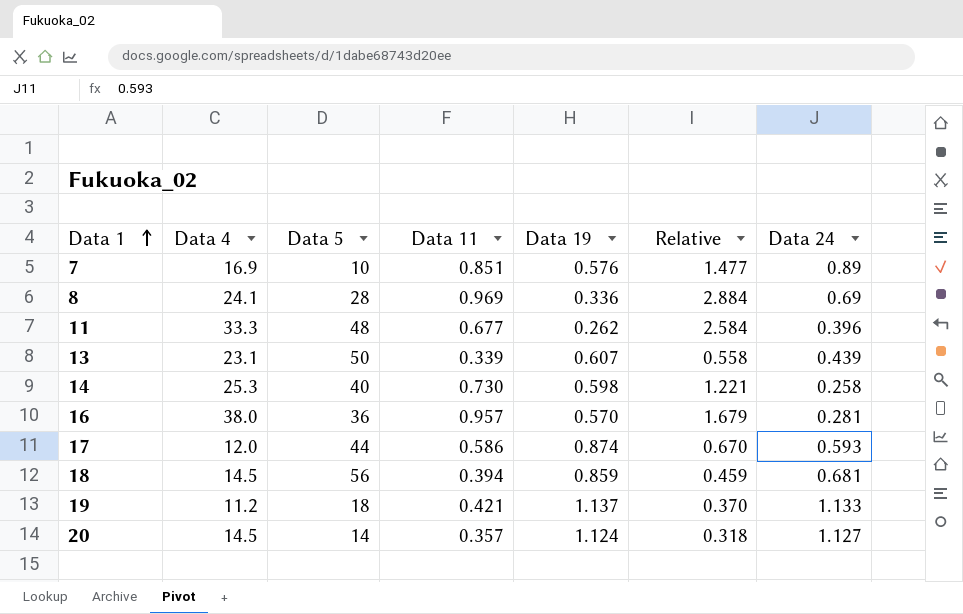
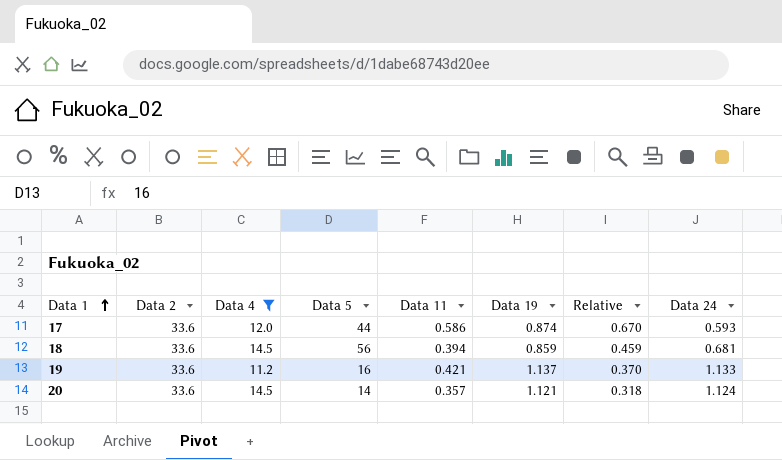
filter: none -> Data 4 <= 14.5
column Data 2 | position: none -> 2
19 | Data 5: 18 -> 16
20 | Data 19: 1.124 -> 1.121
20 | Data 24: 1.127 -> 1.124

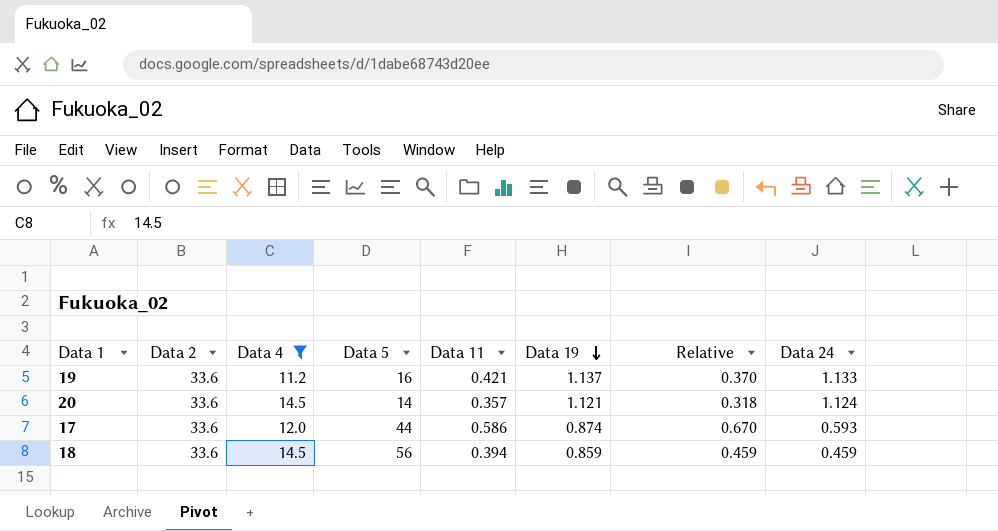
row order: Data 1 ascending -> Data 19 descending
18 | Data 24: 0.681 -> 0.459

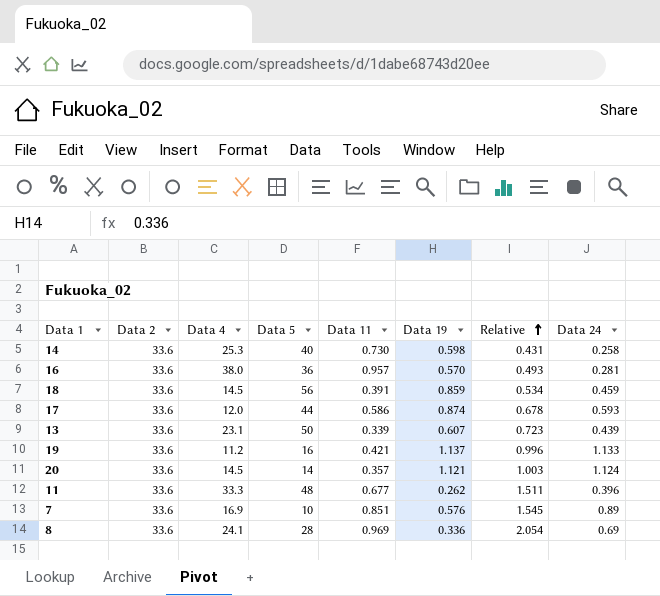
filter: Data 4 <= 14.5 -> none
row order: Data 19 descending -> Relative ascending
column Relative | formula: [Data 11] / [Data 19] -> [Data 24] / [Data 19]
18 | Data 11: 0.394 -> 0.391

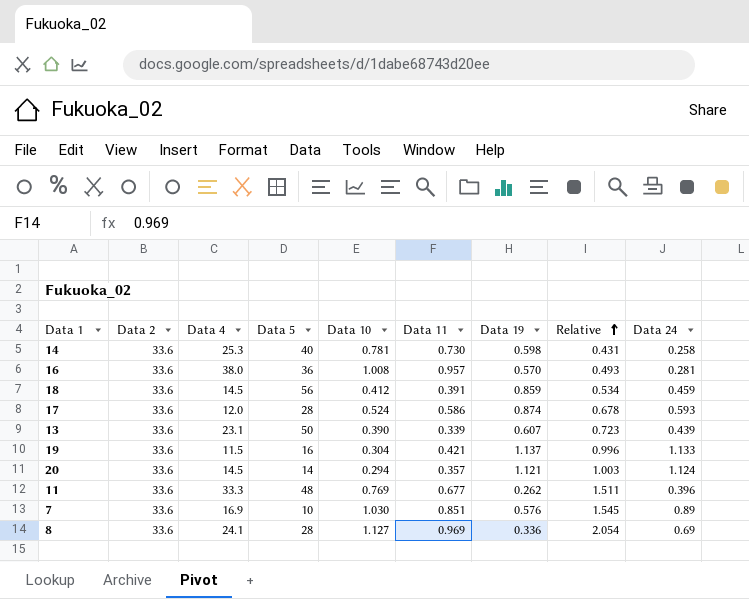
column Data 10 | position: none -> 5
17 | Data 5: 44 -> 28
19 | Data 4: 11.2 -> 11.5

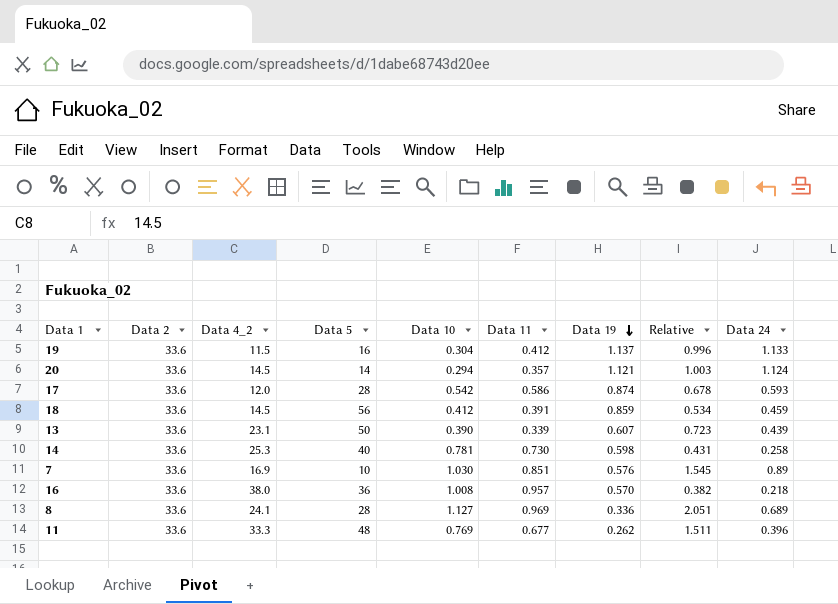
row order: Relative ascending -> Data 19 descending
column name: Data 4 -> Data 4_2
19 | Data 11: 0.421 -> 0.412
17 | Data 10: 0.524 -> 0.542
16 | Relative: 0.493 -> 0.382
16 | Data 24: 0.281 -> 0.218
8 | Relative: 2.054 -> 2.051
8 | Data 24: 0.69 -> 0.689

